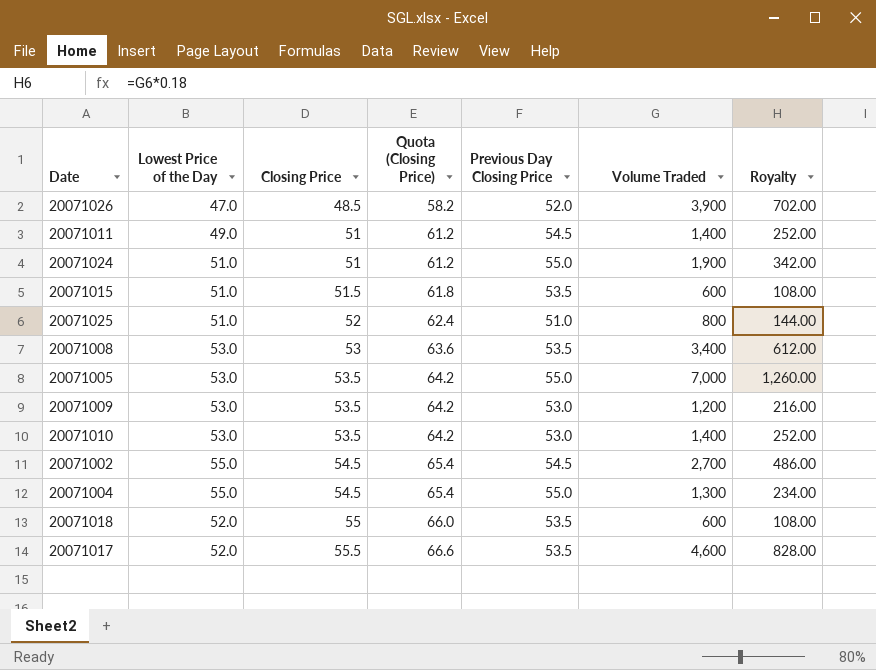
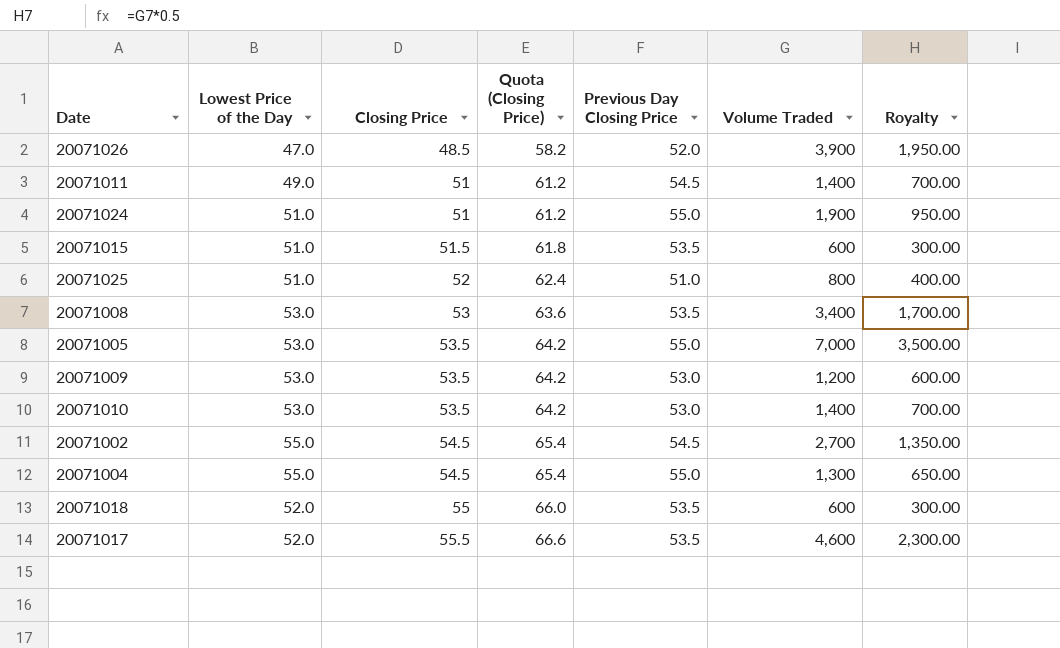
column Royalty | formula: [Volume Traded] * 0.18 -> [Volume Traded] * 0.5

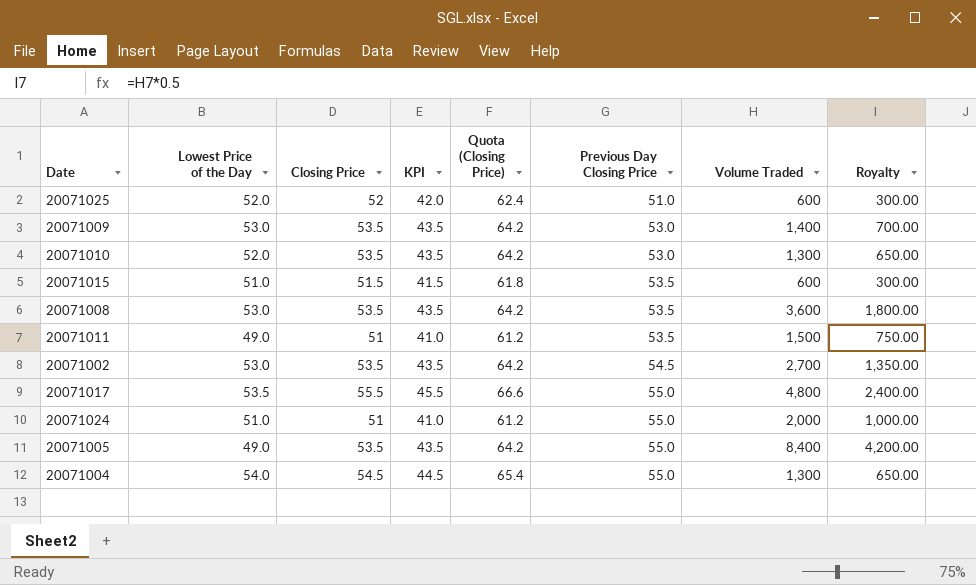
row order: Closing Price ascending -> Previous Day Closing Price ascending
column KPI | formula: none -> [Closing Price] - 10
row 20071026: 47.0 | 48.5 | 58.2 | 52.0 | 3,900 | 1,950.00 -> none
row 20071018: 52.0 | 55 | 66.0 | 53.5 | 600 | 300.00 -> none
20071025 | Lowest Price of the Day: 51.0 -> 52.0
20071025 | Volume Traded: 800 -> 600
20071025 | Royalty: 400.00 -> 300.00
20071009 | Volume Traded: 1,200 -> 1,400
20071009 | Royalty: 600.00 -> 700.00
20071010 | Lowest Price of the Day: 53.0 -> 52.0
20071010 | Volume Traded: 1,400 -> 1,300
20071010 | Royalty: 700.00 -> 650.00
20071008 | Closing Price: 53 -> 53.5
20071008 | Quota (Closing Price): 63.6 -> 64.2
20071008 | Volume Traded: 3,400 -> 3,600
20071008 | Royalty: 1,700.00 -> 1,800.00
20071011 | Previous Day Closing Price: 54.5 -> 53.5
20071011 | Volume Traded: 1,400 -> 1,500
20071011 | Royalty: 700.00 -> 750.00
20071002 | Lowest Price of the Day: 55.0 -> 53.0
20071002 | Closing Price: 54.5 -> 53.5
20071002 | Quota (Closing Price): 65.4 -> 64.2
20071017 | Lowest Price of the Day: 52.0 -> 53.5
20071017 | Previous Day Closing Price: 53.5 -> 55.0
20071017 | Volume Traded: 4,600 -> 4,800
20071017 | Royalty: 2,300.00 -> 2,400.00
20071024 | Volume Traded: 1,900 -> 2,000
20071024 | Royalty: 950.00 -> 1,000.00
20071005 | Lowest Price of the Day: 53.0 -> 49.0
20071005 | Volume Traded: 7,000 -> 8,400
20071005 | Royalty: 3,500.00 -> 4,200.00
20071004 | Lowest Price of the Day: 55.0 -> 54.0

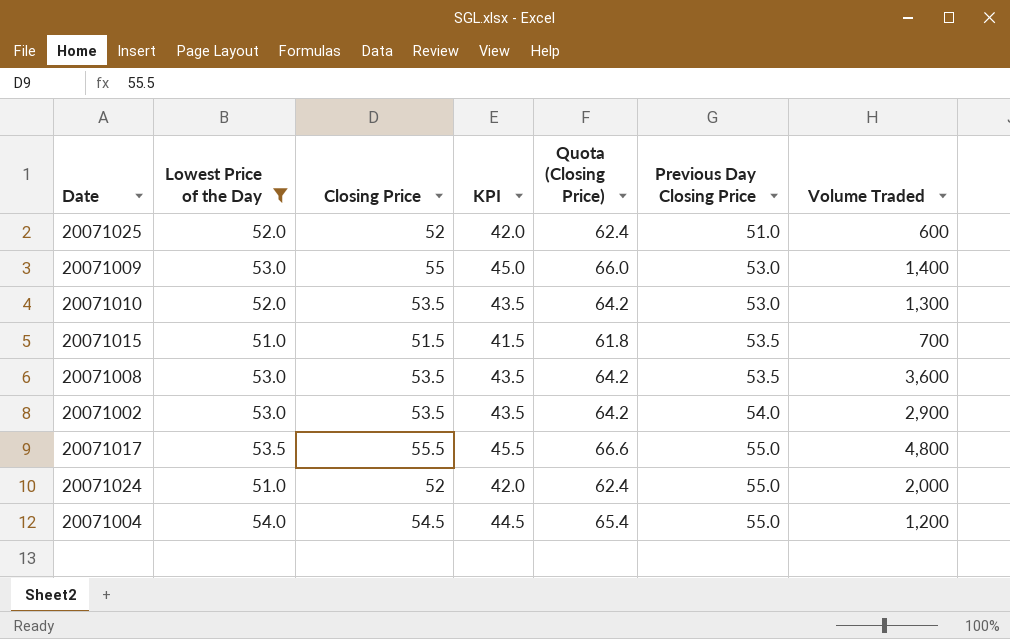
filter: none -> Lowest Price of the Day != 49.0
column Royalty | formula: [Volume Traded] * 0.5 -> none
20071009 | Closing Price: 53.5 -> 55
20071009 | KPI: 43.5 -> 45.0
20071009 | Quota (Closing Price): 64.2 -> 66.0
20071015 | Volume Traded: 600 -> 700
20071002 | Previous Day Closing Price: 54.5 -> 54.0
20071002 | Volume Traded: 2,700 -> 2,900
20071024 | Closing Price: 51 -> 52
20071024 | KPI: 41.0 -> 42.0
20071024 | Quota (Closing Price): 61.2 -> 62.4
20071004 | Volume Traded: 1,300 -> 1,200

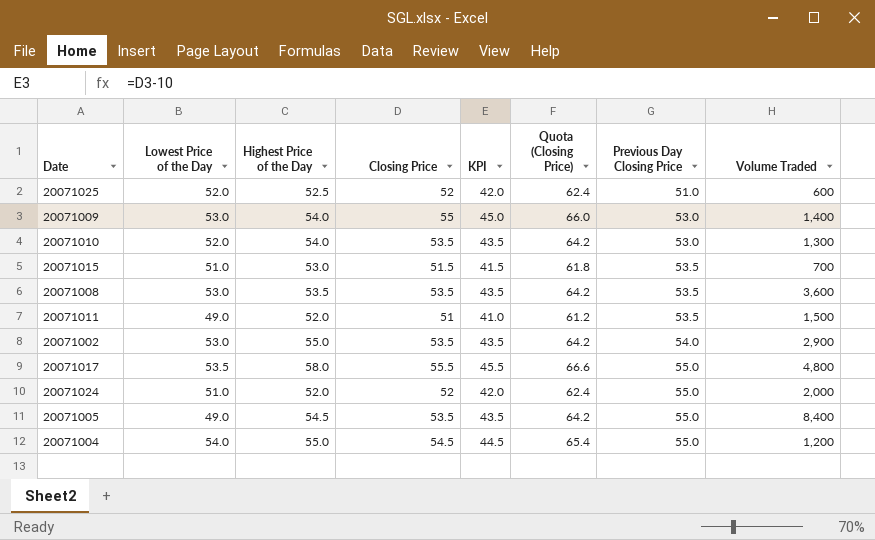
filter: Lowest Price of the Day != 49.0 -> none
column Highest Price of the Day | position: none -> 3

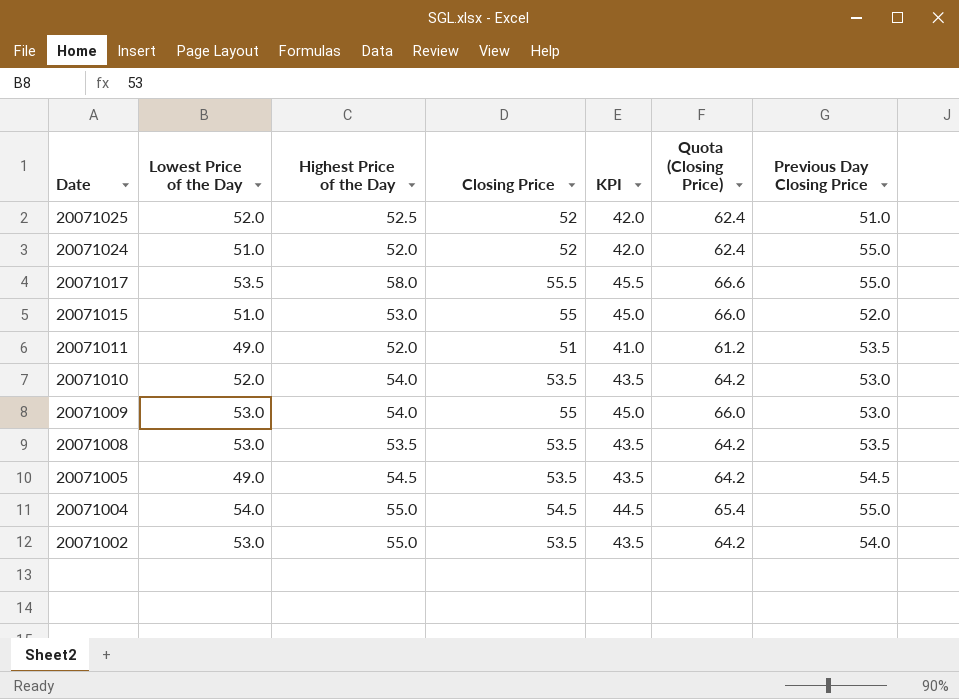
row order: Previous Day Closing Price ascending -> Date descending
column Volume Traded | position: 8 -> none
20071015 | Closing Price: 51.5 -> 55
20071015 | KPI: 41.5 -> 45.0
20071015 | Quota (Closing Price): 61.8 -> 66.0
20071015 | Previous Day Closing Price: 53.5 -> 52.0
20071005 | Previous Day Closing Price: 55.0 -> 54.5

